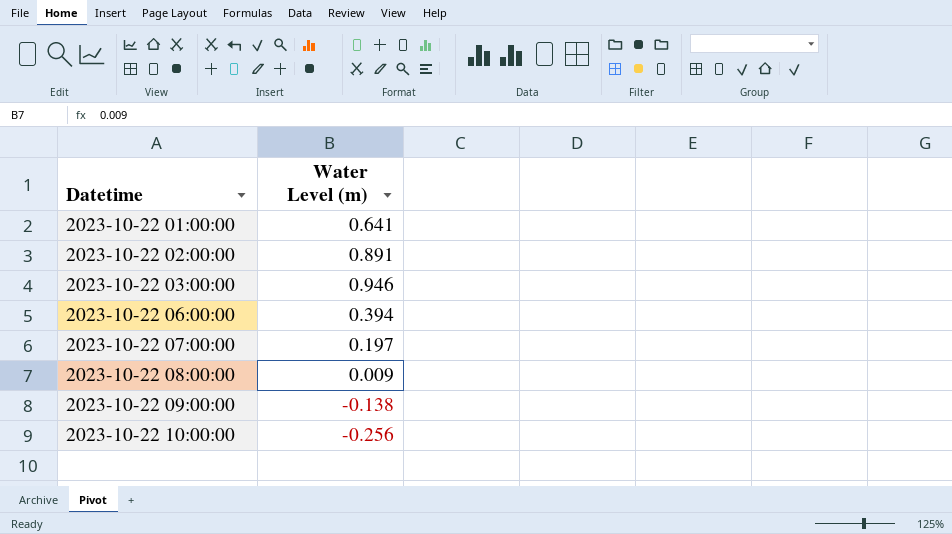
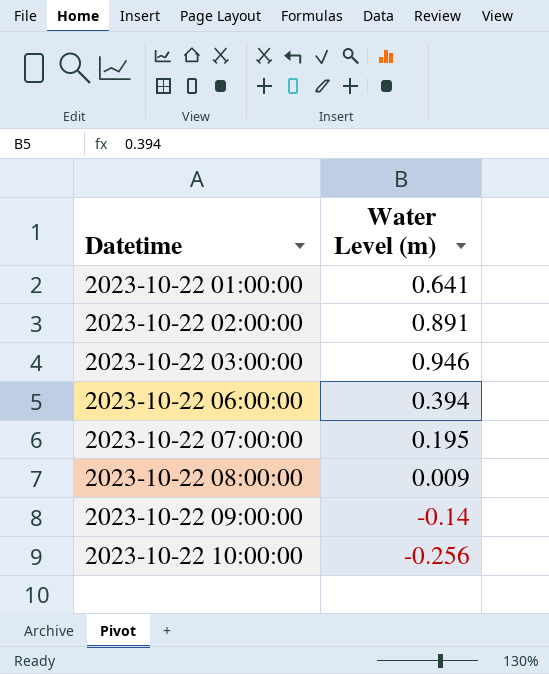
2023-10-22 07:00:00 | Water Level (m): 0.197 -> 0.195
2023-10-22 09:00:00 | Water Level (m): -0.138 -> -0.14

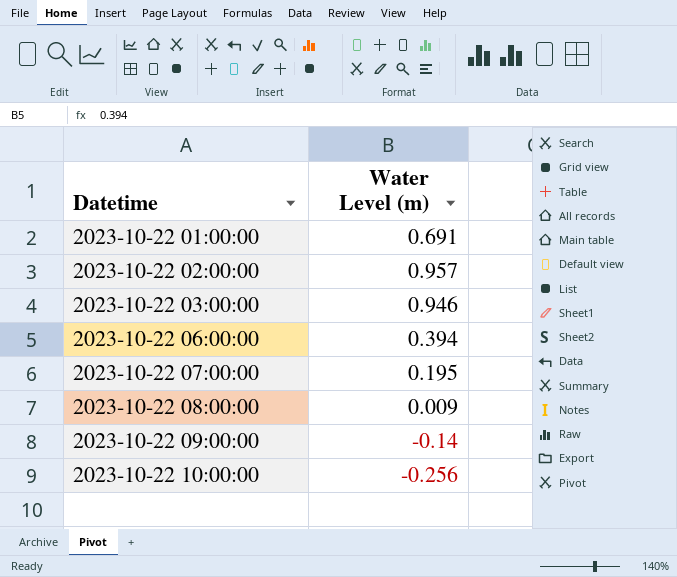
2023-10-22 01:00:00 | Water Level (m): 0.641 -> 0.691
2023-10-22 02:00:00 | Water Level (m): 0.891 -> 0.957

